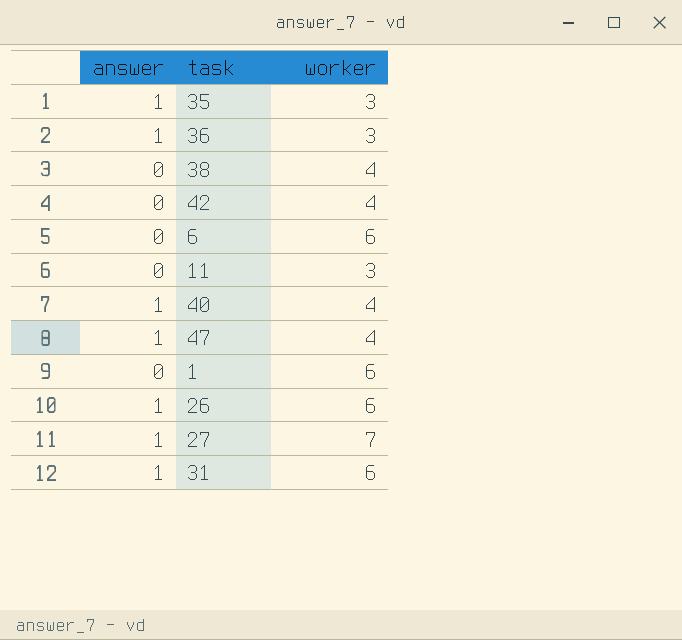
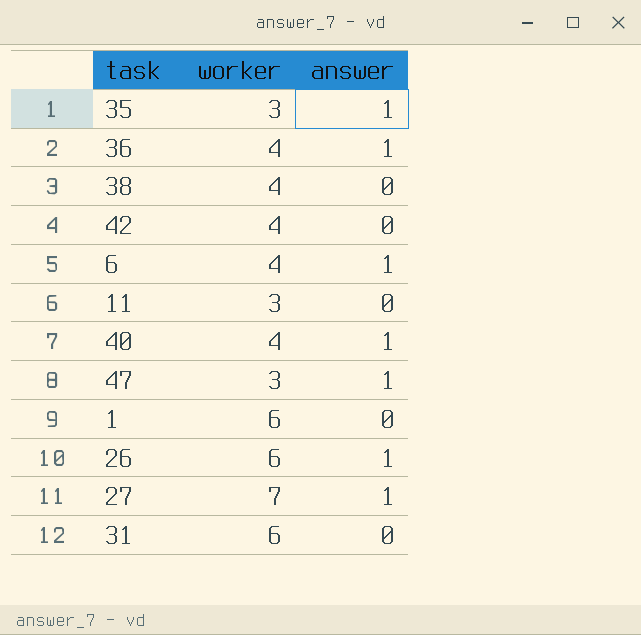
column answer | position: 1 -> 3
36 | worker: 3 -> 4
6 | worker: 6 -> 4
6 | answer: 0 -> 1
47 | worker: 4 -> 3
31 | answer: 1 -> 0

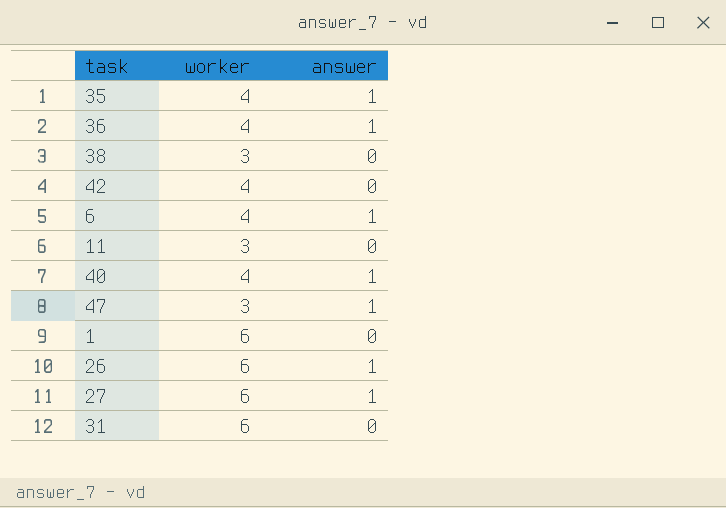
35 | worker: 3 -> 4
38 | worker: 4 -> 3
27 | worker: 7 -> 6

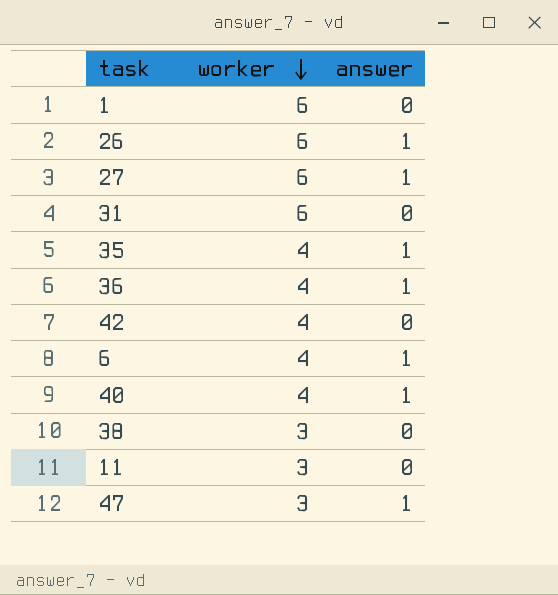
row order: none -> worker descending

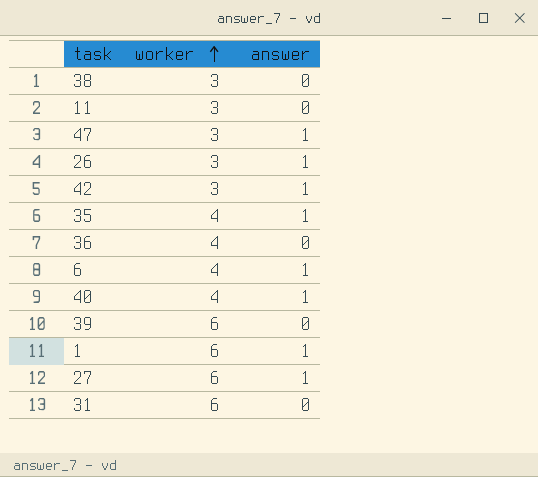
row order: worker descending -> worker ascending
26 | worker: 6 -> 3
42 | worker: 4 -> 3
42 | answer: 0 -> 1
36 | answer: 1 -> 0
row 39: none -> 6 | 0
1 | answer: 0 -> 1

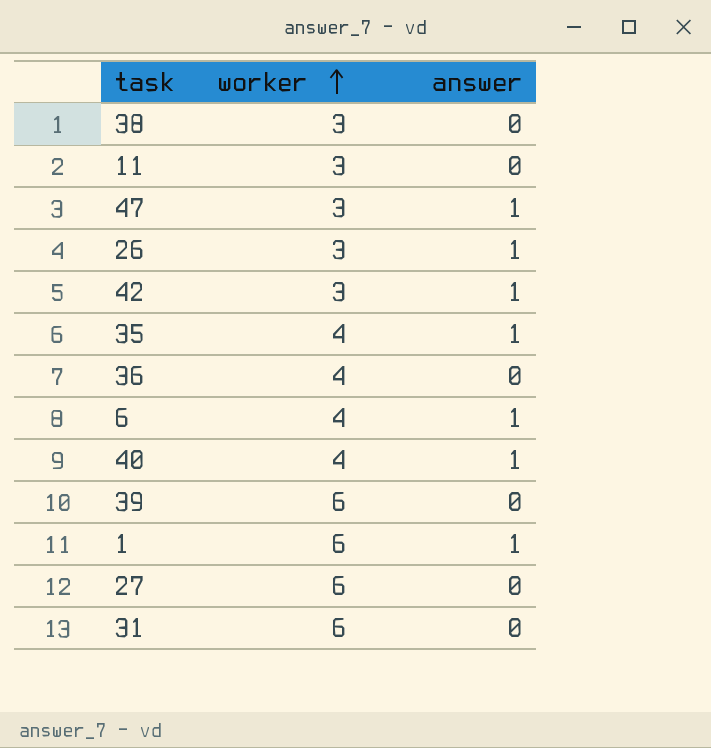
27 | answer: 1 -> 0

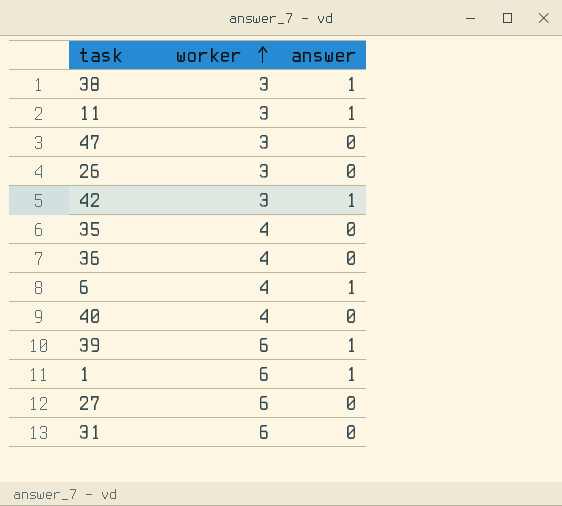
38 | answer: 0 -> 1
11 | answer: 0 -> 1
47 | answer: 1 -> 0
26 | answer: 1 -> 0
35 | answer: 1 -> 0
40 | answer: 1 -> 0
39 | answer: 0 -> 1

